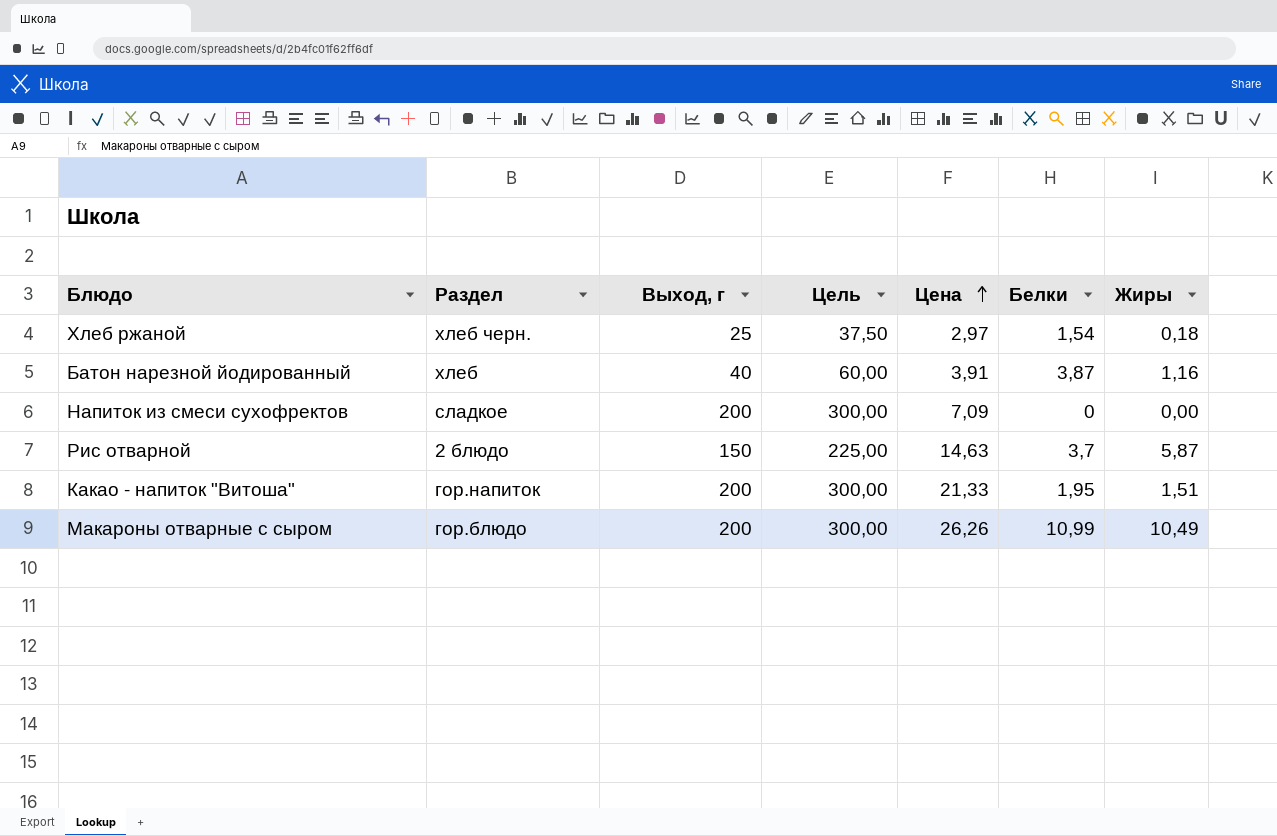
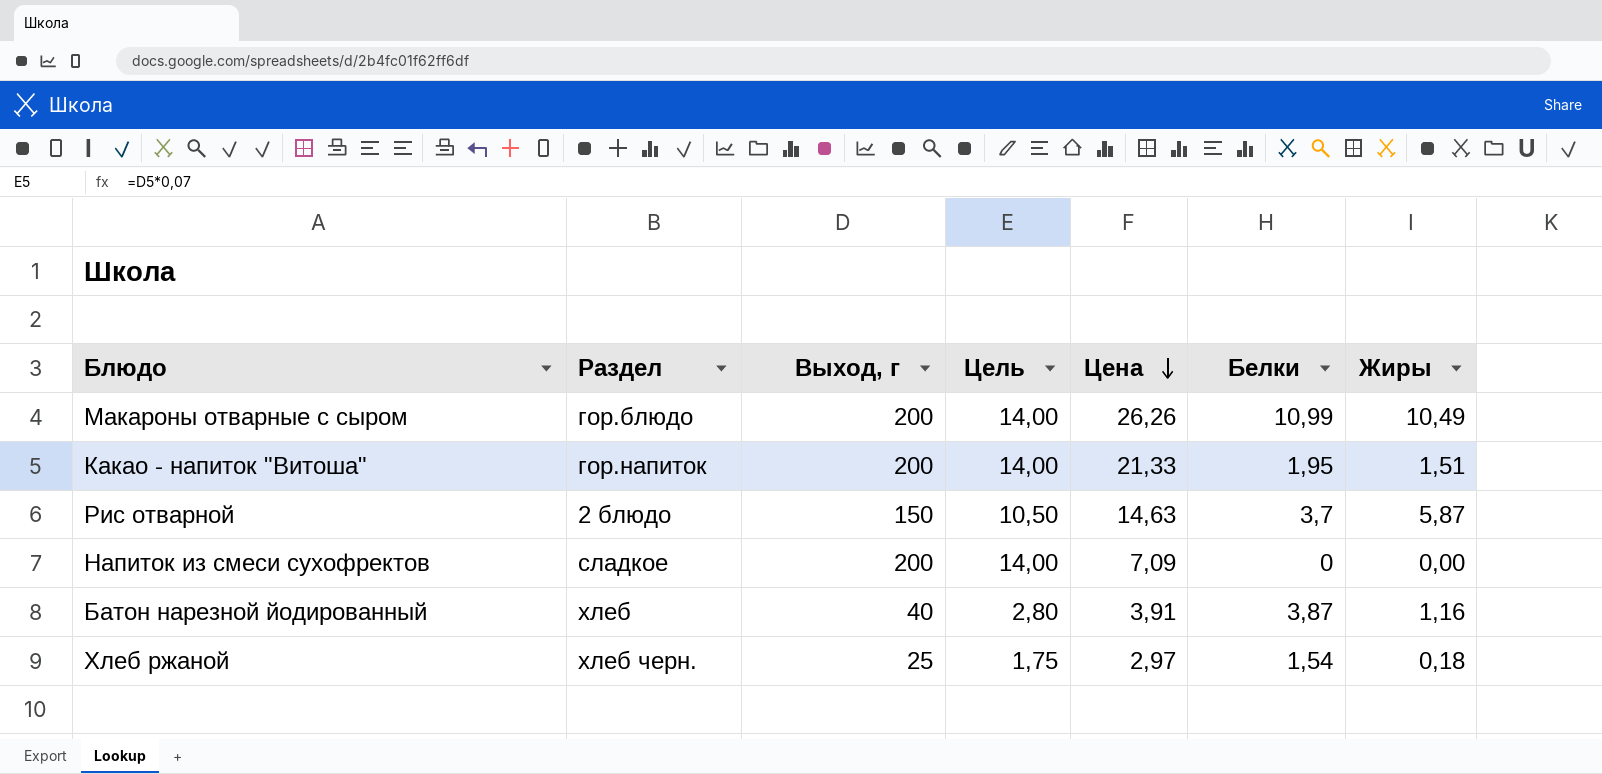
row order: Цена ascending -> Цена descending
column Цель | formula: [Выход, г] * 1,5 -> [Выход, г] * 0,07

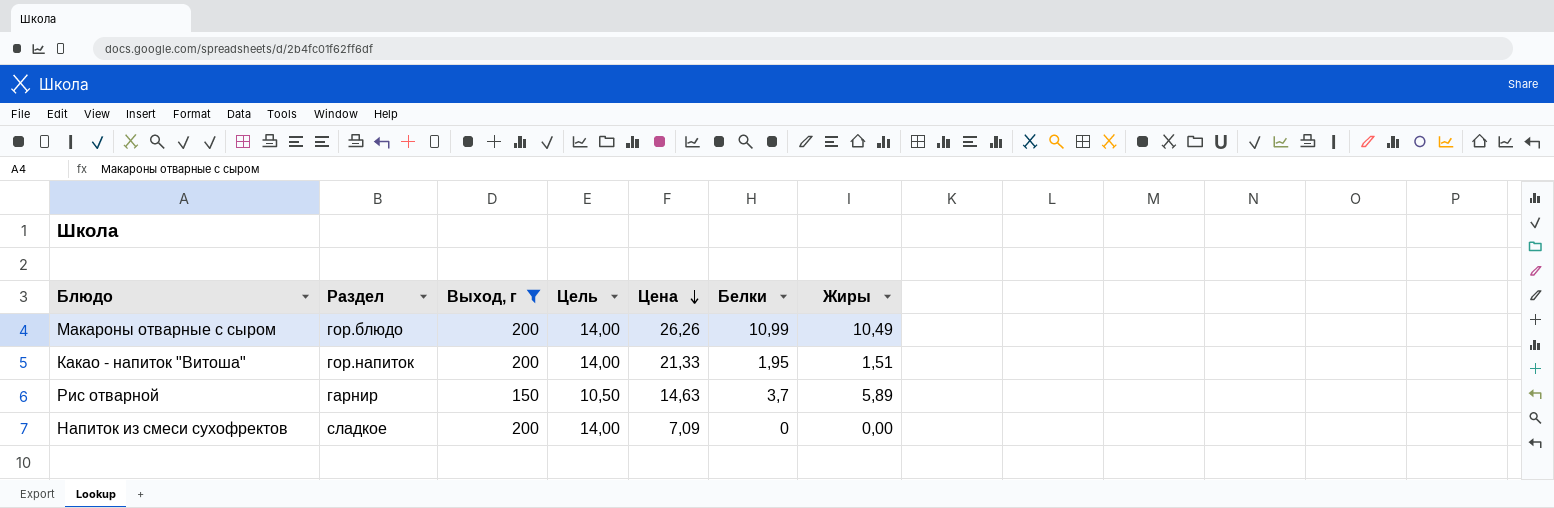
filter: none -> Выход, г >= 150
Рис отварной | Раздел: 2 блюдо -> гарнир
Рис отварной | Жиры: 5,87 -> 5,89

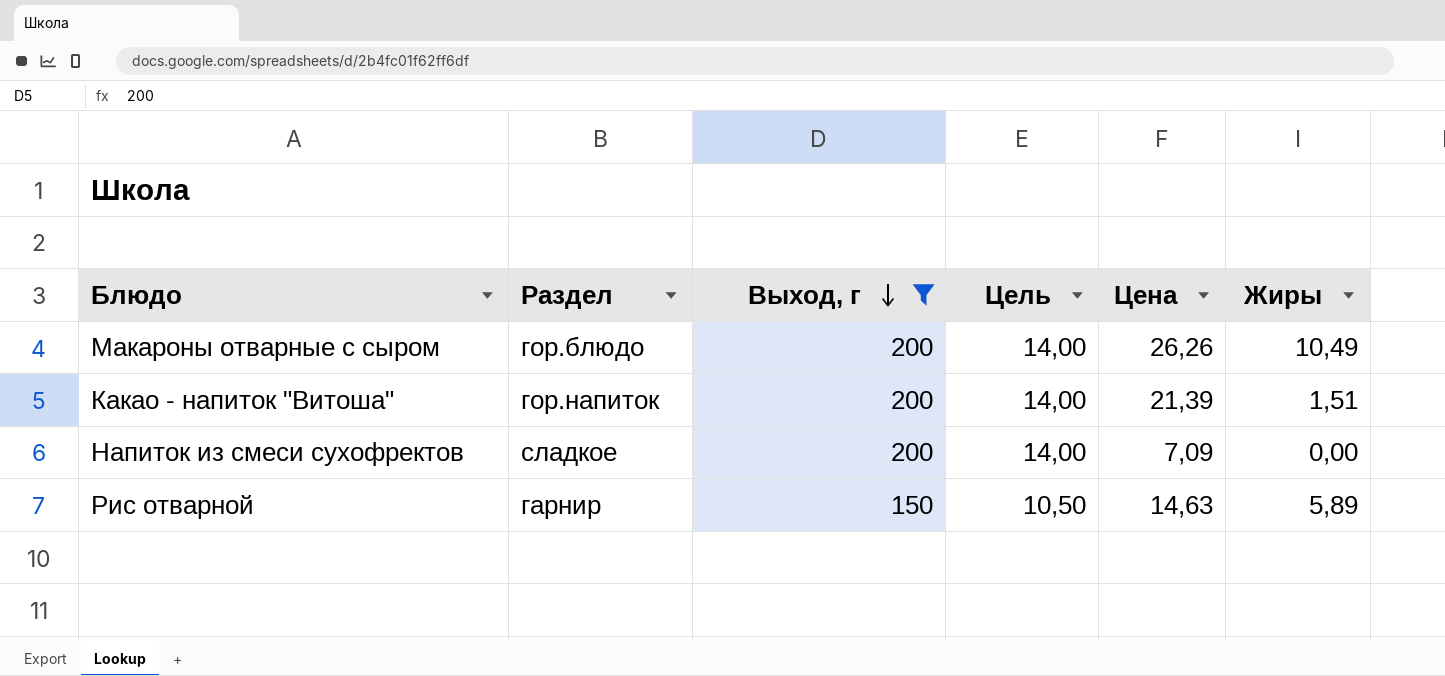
row order: Цена descending -> Выход, г descending
column Белки | position: 6 -> none
Какао - напиток "Витоша" | Цена: 21,33 -> 21,39

